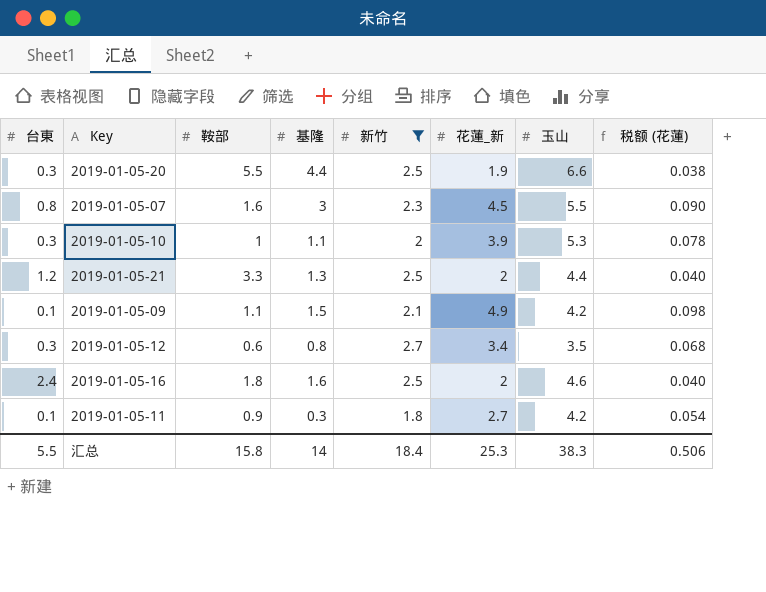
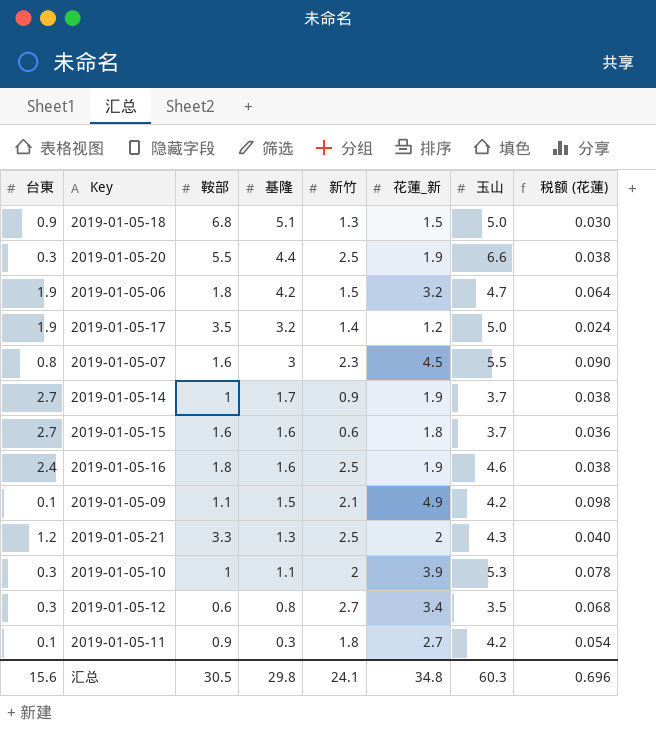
filter: 新竹 >= 1.8 -> none
row order: none -> 基隆 descending
2019-01-05-16 | 花蓮_新: 2 -> 1.9
2019-01-05-16 | 税额 (花蓮): 0.040 -> 0.038
2019-01-05-21 | 玉山: 4.4 -> 4.3
汇总 | 台東: 5.5 -> 15.6
汇总 | 鞍部: 15.8 -> 30.5
汇总 | 基隆: 14 -> 29.8
汇总 | 新竹: 18.4 -> 24.1
汇总 | 花蓮_新: 25.3 -> 34.8
汇总 | 玉山: 38.3 -> 60.3
汇总 | 税额 (花蓮): 0.506 -> 0.696

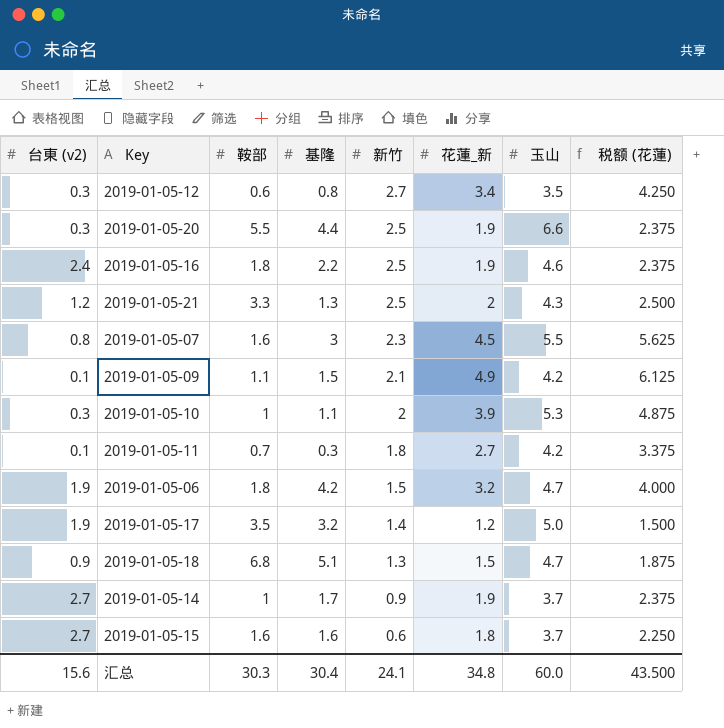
row order: 基隆 descending -> 新竹 descending
column name: 台東 -> 台東 (v2)
column 税额 (花蓮) | formula: [花蓮_新] * 0.02 -> [花蓮_新] * 1.25
2019-01-05-16 | 基隆: 1.6 -> 2.2
2019-01-05-11 | 鞍部: 0.9 -> 0.7
2019-01-05-18 | 玉山: 5.0 -> 4.7
汇总 | 鞍部: 30.5 -> 30.3
汇总 | 基隆: 29.8 -> 30.4
汇总 | 玉山: 60.3 -> 60.0
汇总 | 税额 (花蓮): 0.696 -> 43.500

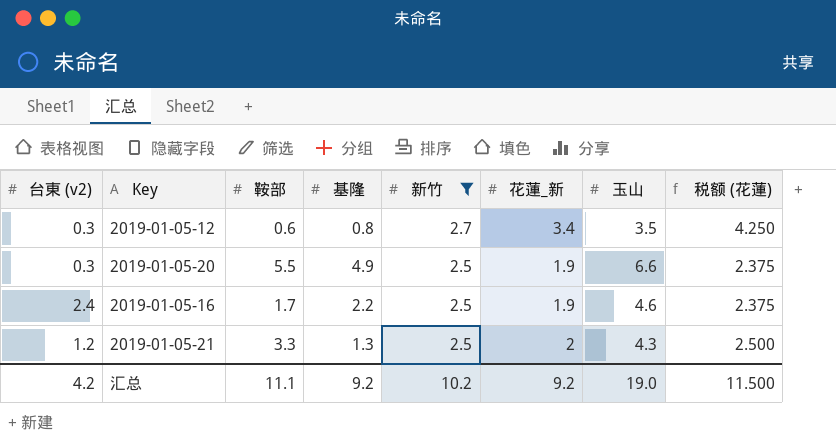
filter: none -> 新竹 >= 2.5
2019-01-05-20 | 基隆: 4.4 -> 4.9
2019-01-05-16 | 鞍部: 1.8 -> 1.7
汇总 | 台東 (v2): 15.6 -> 4.2
汇总 | 鞍部: 30.3 -> 11.1
汇总 | 基隆: 30.4 -> 9.2
汇总 | 新竹: 24.1 -> 10.2
汇总 | 花蓮_新: 34.8 -> 9.2
汇总 | 玉山: 60.0 -> 19.0
汇总 | 税额 (花蓮): 43.500 -> 11.500

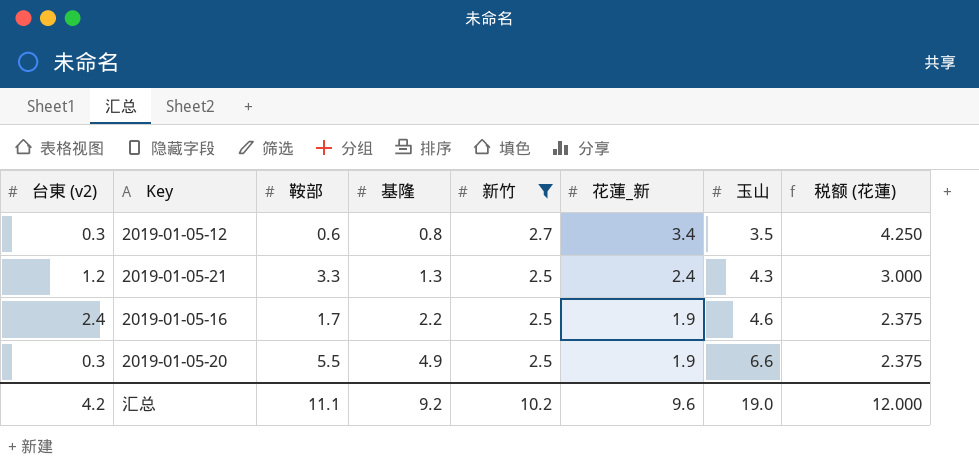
row order: 新竹 descending -> 基隆 ascending
2019-01-05-21 | 花蓮_新: 2 -> 2.4
2019-01-05-21 | 税额 (花蓮): 2.500 -> 3.000
汇总 | 花蓮_新: 9.2 -> 9.6
汇总 | 税额 (花蓮): 11.500 -> 12.000

